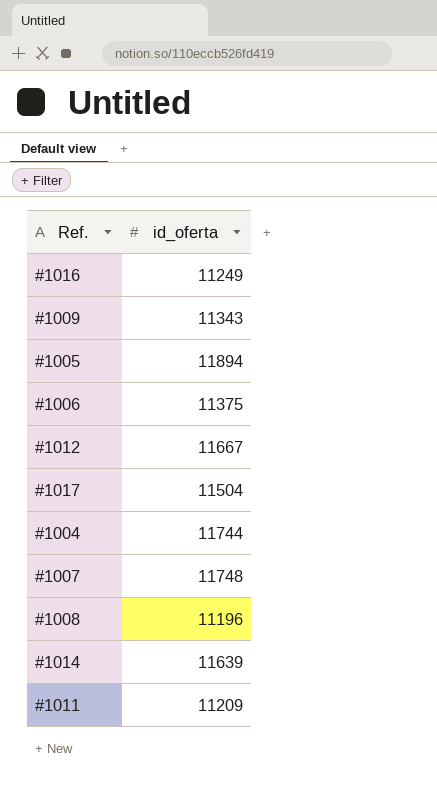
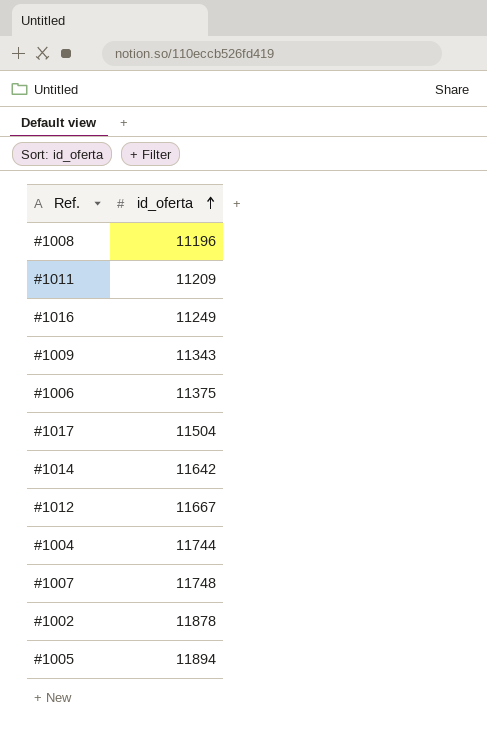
row order: none -> id_oferta ascending
#1014 | id_oferta: 11639 -> 11642
row #1002: none -> 11878

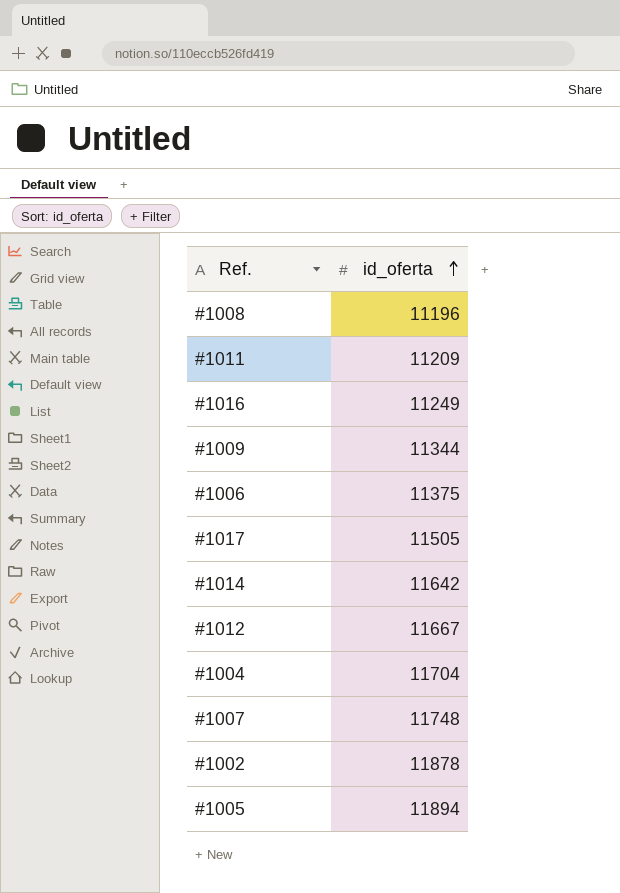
#1009 | id_oferta: 11343 -> 11344
#1017 | id_oferta: 11504 -> 11505
#1004 | id_oferta: 11744 -> 11704

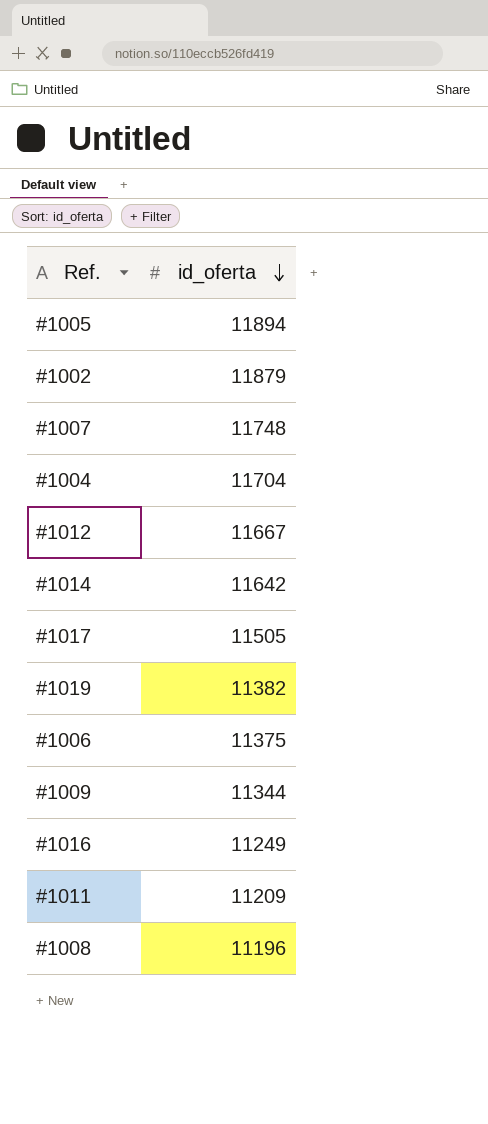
row order: id_oferta ascending -> id_oferta descending
#1002 | id_oferta: 11878 -> 11879
row #1019: none -> 11382

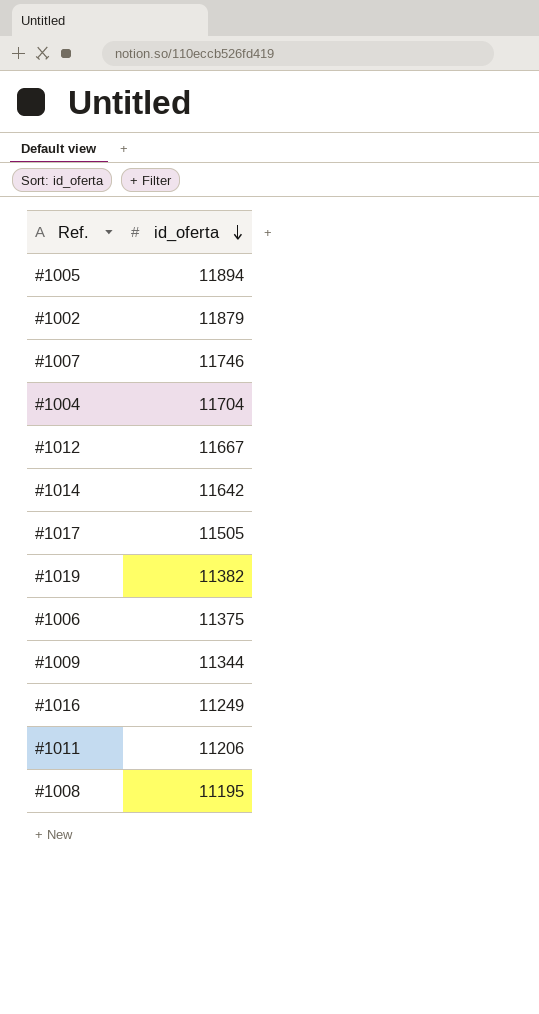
#1007 | id_oferta: 11748 -> 11746
#1011 | id_oferta: 11209 -> 11206
#1008 | id_oferta: 11196 -> 11195

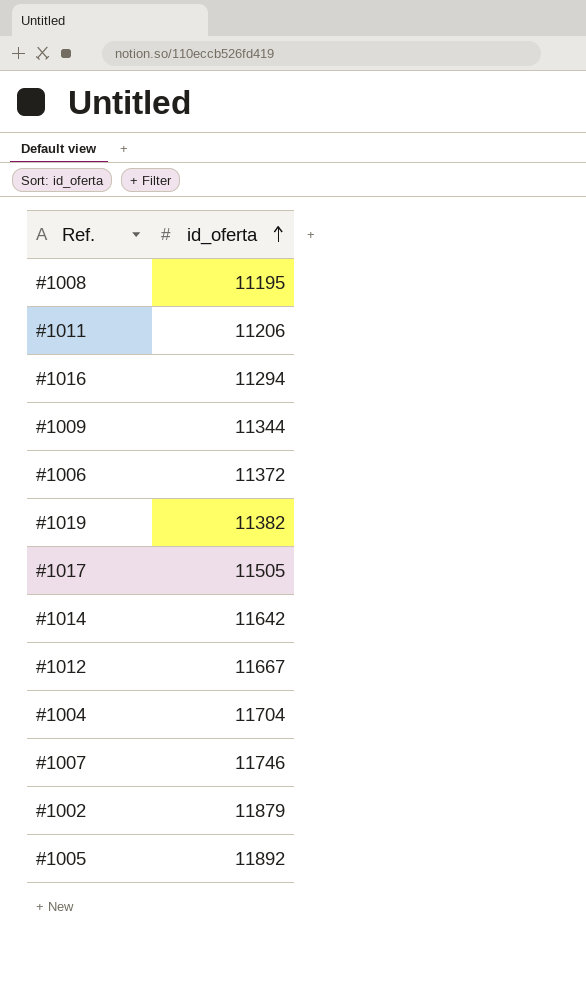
row order: id_oferta descending -> id_oferta ascending
#1016 | id_oferta: 11249 -> 11294
#1006 | id_oferta: 11375 -> 11372
#1005 | id_oferta: 11894 -> 11892

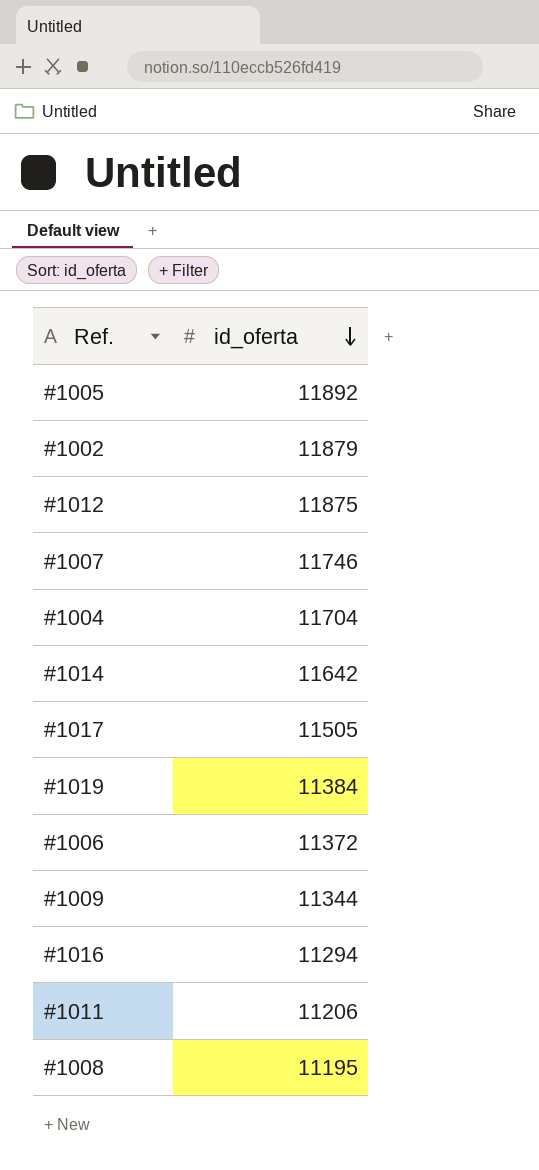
row order: id_oferta ascending -> id_oferta descending
#1012 | id_oferta: 11667 -> 11875
#1019 | id_oferta: 11382 -> 11384

